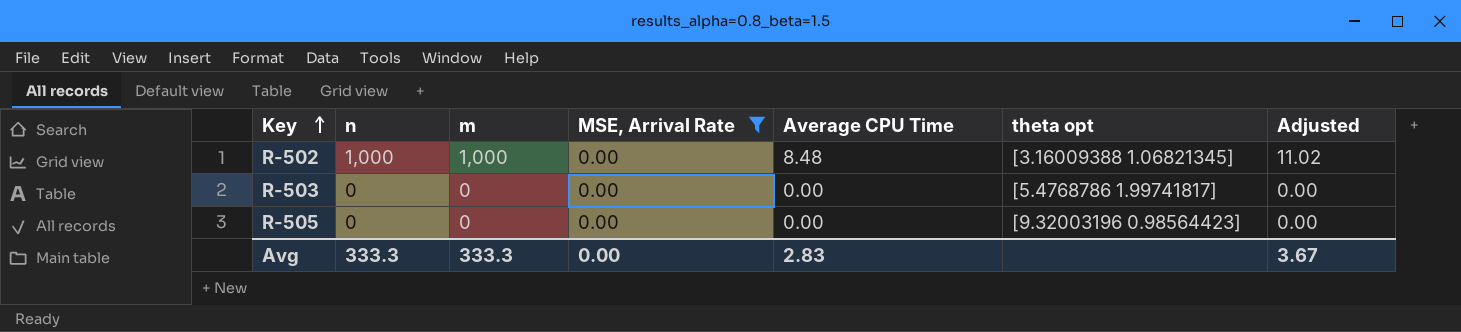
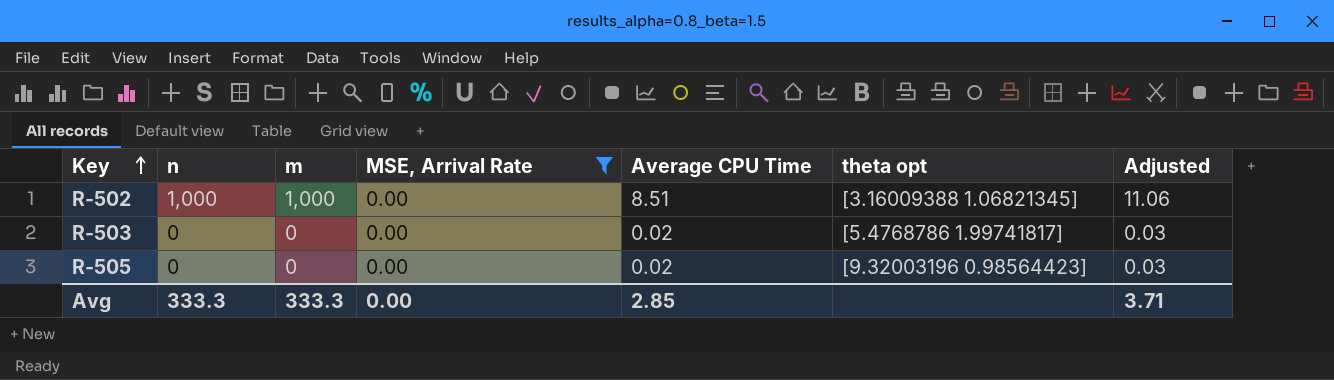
R-502 | Average CPU Time: 8.48 -> 8.51
R-502 | Adjusted: 11.02 -> 11.06
R-503 | Average CPU Time: 0.00 -> 0.02
R-503 | Adjusted: 0.00 -> 0.03
R-505 | Average CPU Time: 0.00 -> 0.02
R-505 | Adjusted: 0.00 -> 0.03
Avg | Average CPU Time: 2.83 -> 2.85
Avg | Adjusted: 3.67 -> 3.71

